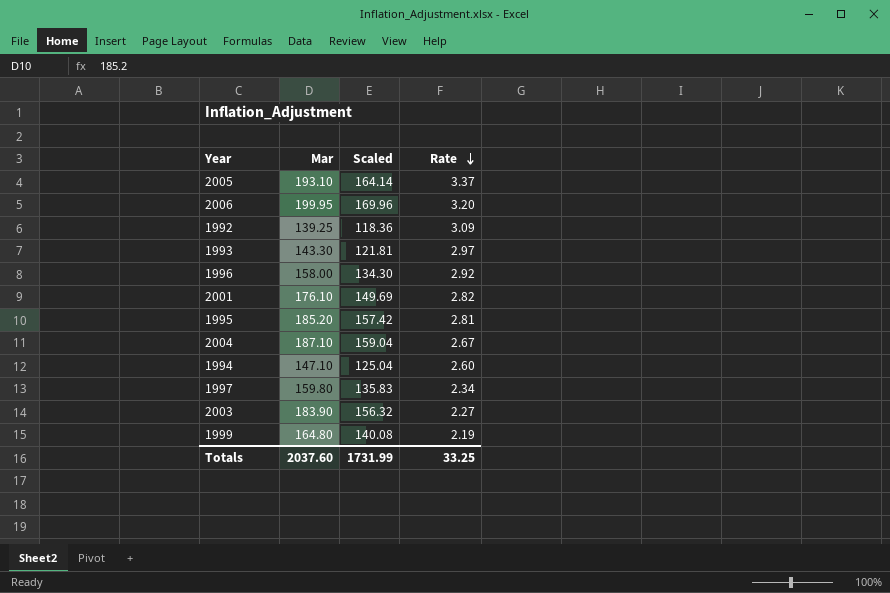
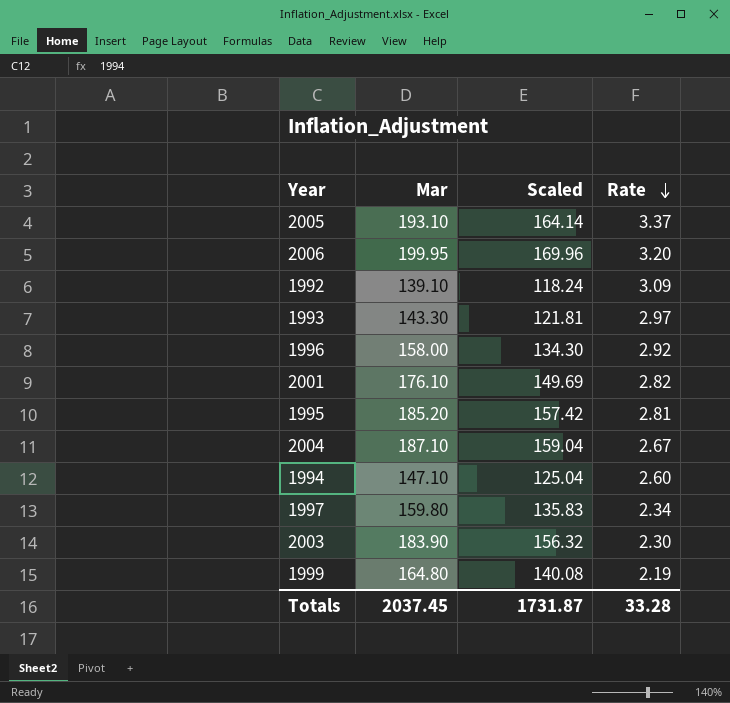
1992 | Mar: 139.25 -> 139.10
1992 | Scaled: 118.36 -> 118.24
2003 | Rate: 2.27 -> 2.30
Totals | Mar: 2037.60 -> 2037.45
Totals | Scaled: 1731.99 -> 1731.87
Totals | Rate: 33.25 -> 33.28

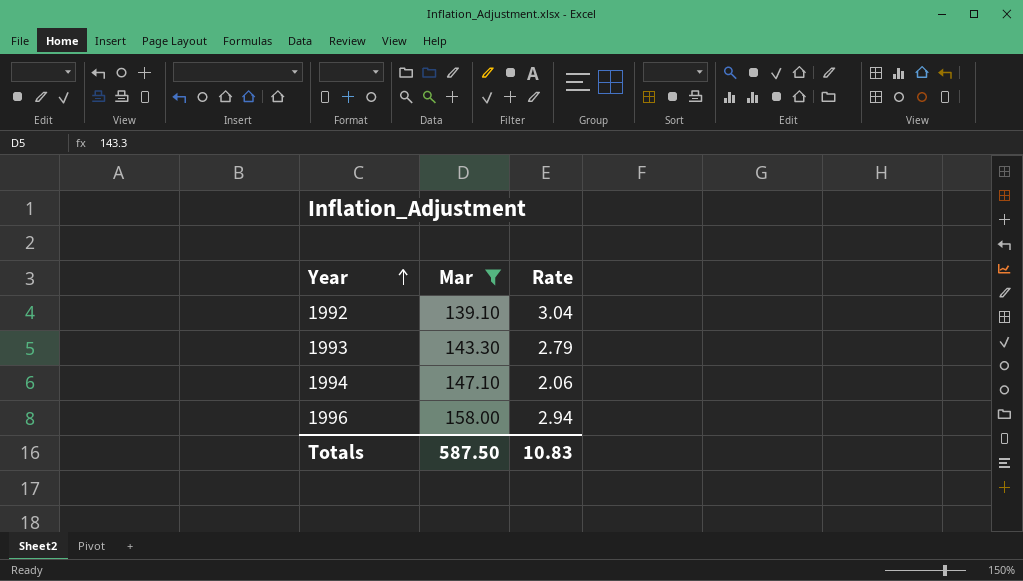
filter: none -> Mar <= 158.00
row order: Rate descending -> Year ascending
column Scaled | formula: [Mar] * 0.85 -> none
1992 | Rate: 3.09 -> 3.04
1993 | Rate: 2.97 -> 2.79
1994 | Rate: 2.60 -> 2.06
1996 | Rate: 2.92 -> 2.94
Totals | Mar: 2037.45 -> 587.50
Totals | Rate: 33.28 -> 10.83

